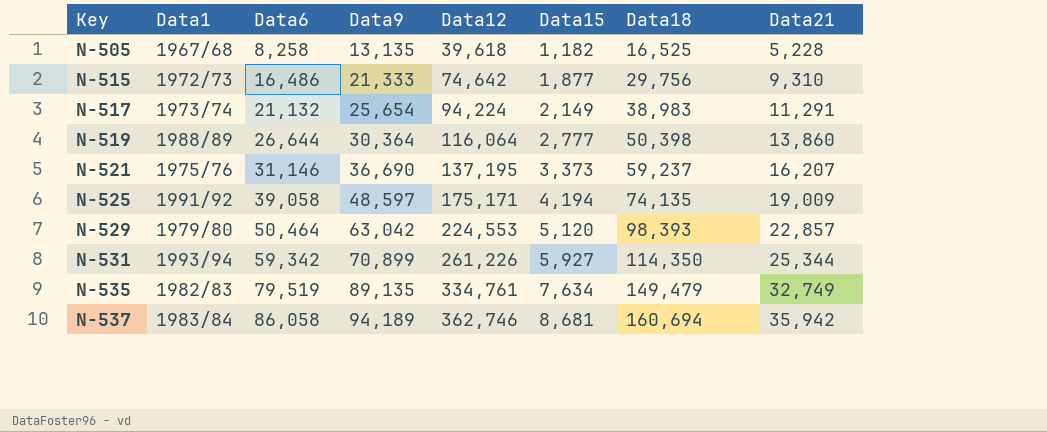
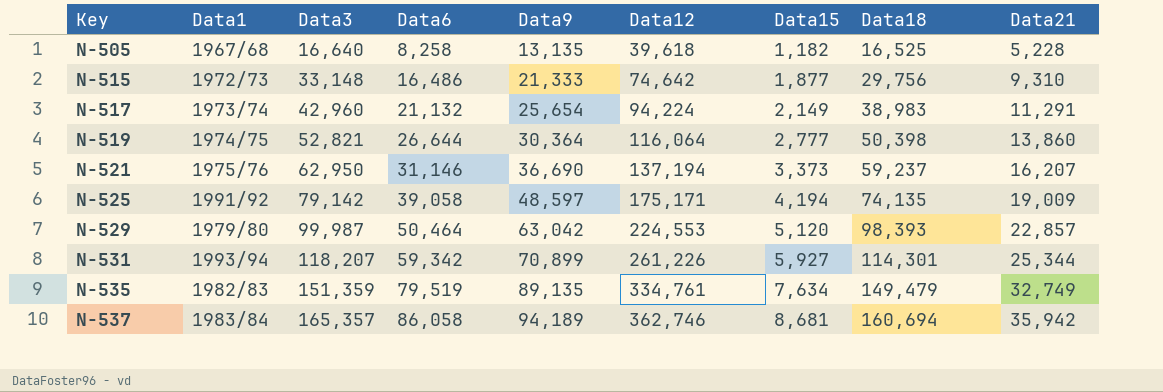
column Data3 | position: none -> 3
N-519 | Data1: 1988/89 -> 1974/75
N-521 | Data12: 137,195 -> 137,194
N-531 | Data18: 114,350 -> 114,301

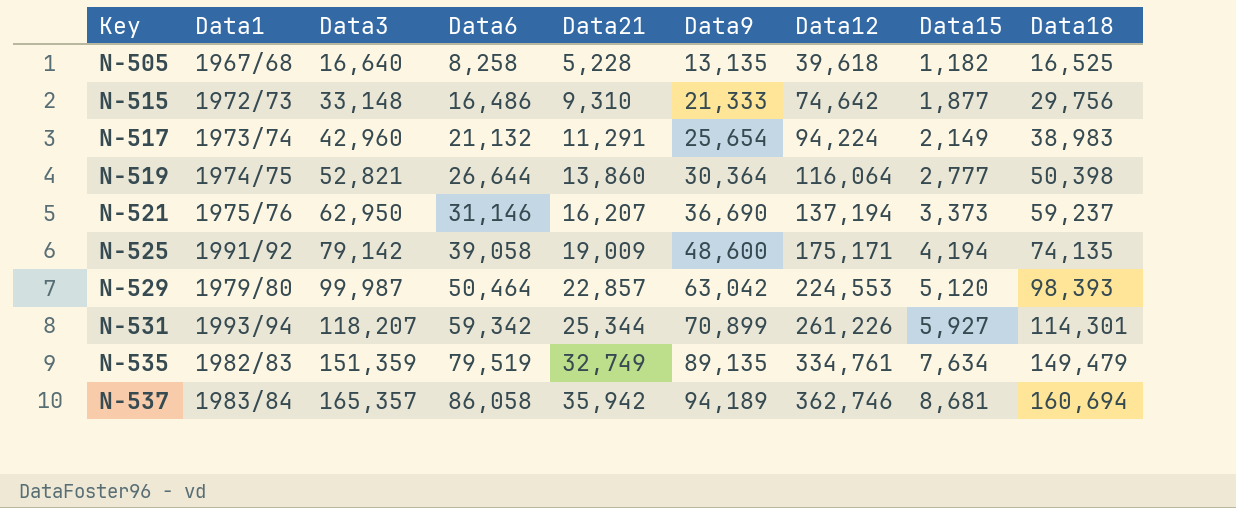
column Data21 | position: 9 -> 5
N-525 | Data9: 48,597 -> 48,600

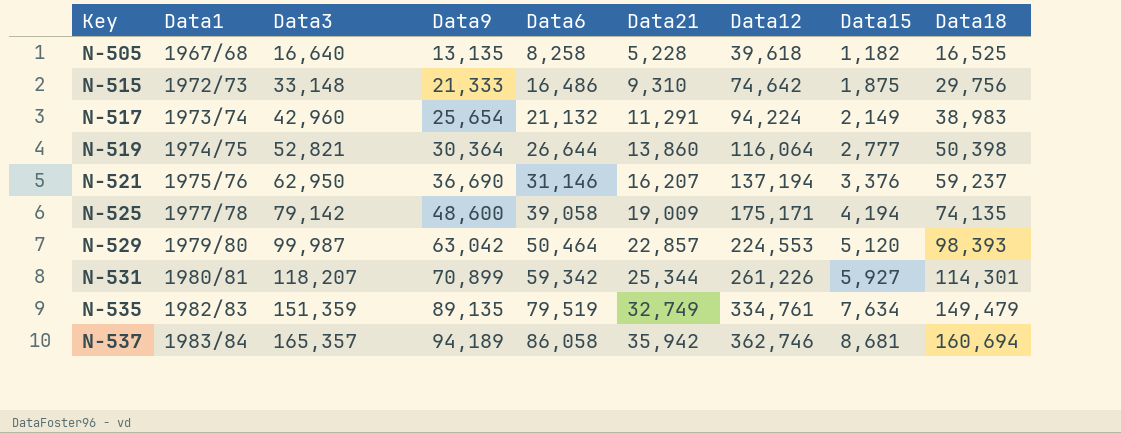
column Data9 | position: 6 -> 4
N-515 | Data15: 1,877 -> 1,875
N-521 | Data15: 3,373 -> 3,376
N-525 | Data1: 1991/92 -> 1977/78
N-531 | Data1: 1993/94 -> 1980/81

